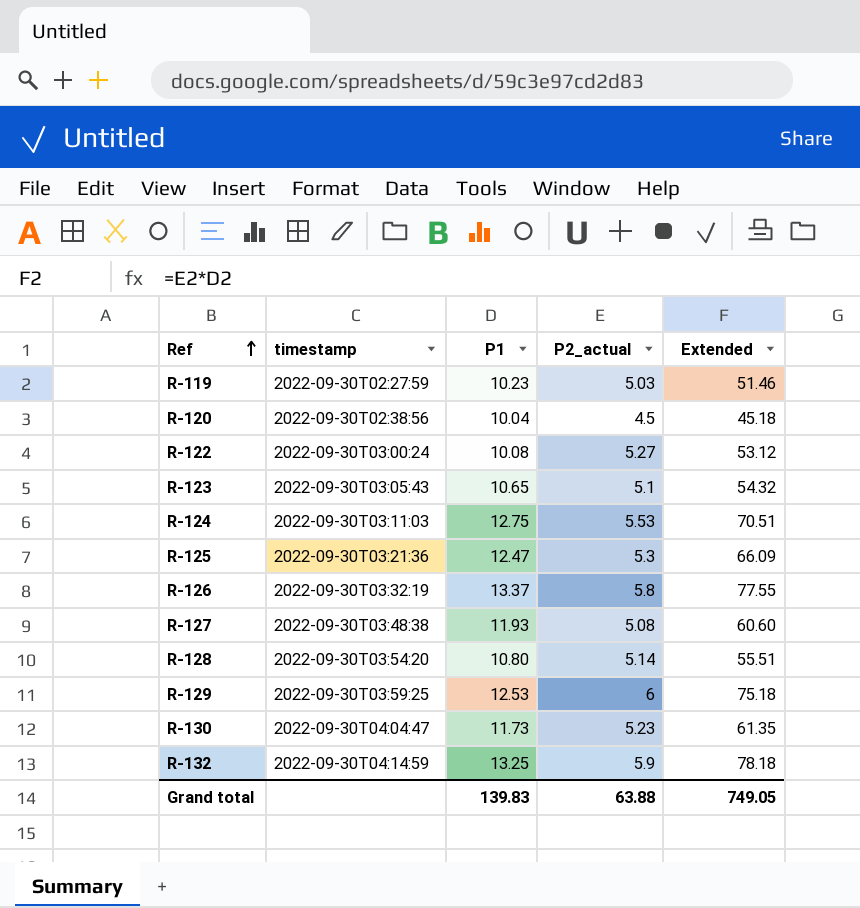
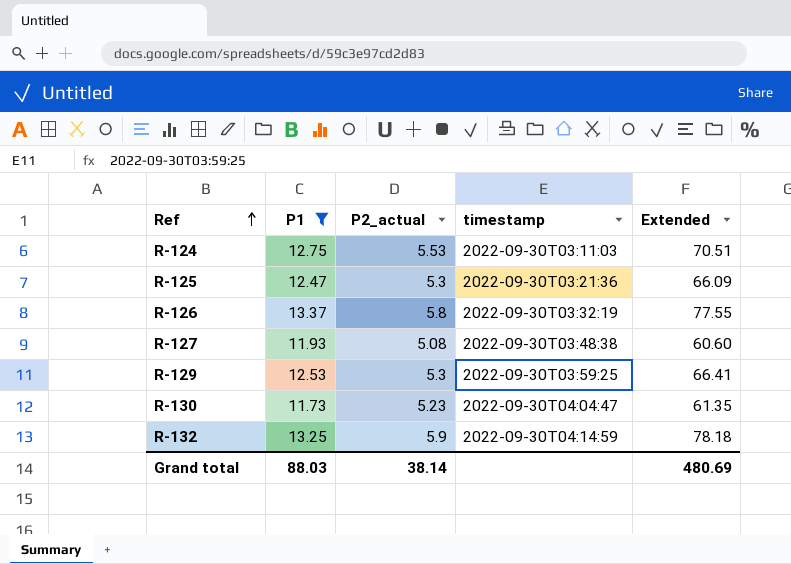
filter: none -> P1 >= 11.73
column timestamp | position: 2 -> 4
R-129 | P2_actual: 6 -> 5.3
R-129 | Extended: 75.18 -> 66.41
Grand total | P1: 139.83 -> 88.03
Grand total | P2_actual: 63.88 -> 38.14
Grand total | Extended: 749.05 -> 480.69

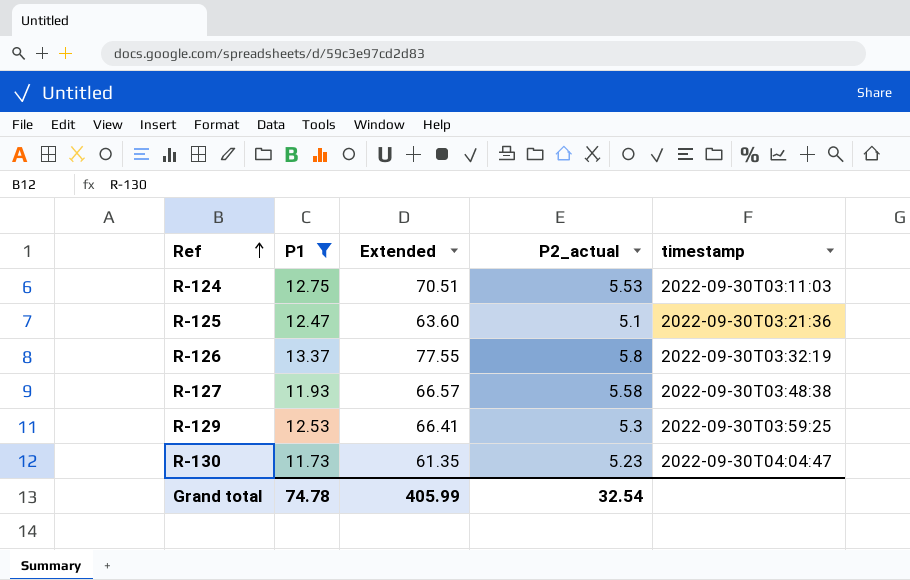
column Extended | position: 5 -> 3
row R-132: 13.25 | 5.9 | 2022-09-30T04:14:59 | 78.18 -> none
R-125 | Extended: 66.09 -> 63.60
R-125 | P2_actual: 5.3 -> 5.1
R-127 | Extended: 60.60 -> 66.57
R-127 | P2_actual: 5.08 -> 5.58
Grand total | P1: 88.03 -> 74.78
Grand total | Extended: 480.69 -> 405.99
Grand total | P2_actual: 38.14 -> 32.54

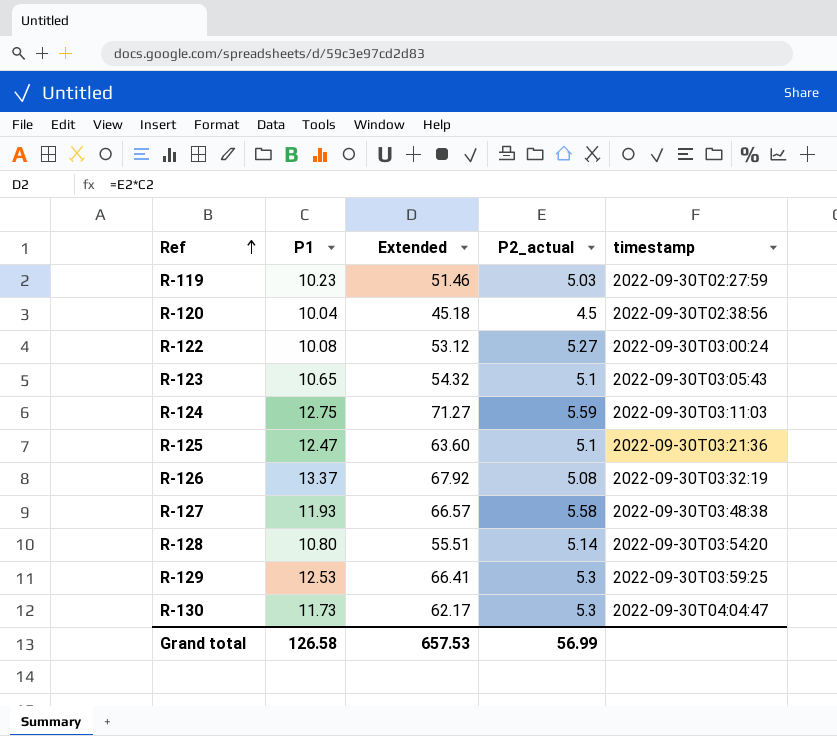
filter: P1 >= 11.73 -> none
R-124 | Extended: 70.51 -> 71.27
R-124 | P2_actual: 5.53 -> 5.59
R-126 | Extended: 77.55 -> 67.92
R-126 | P2_actual: 5.8 -> 5.08
R-130 | Extended: 61.35 -> 62.17
R-130 | P2_actual: 5.23 -> 5.3
Grand total | P1: 74.78 -> 126.58
Grand total | Extended: 405.99 -> 657.53
Grand total | P2_actual: 32.54 -> 56.99

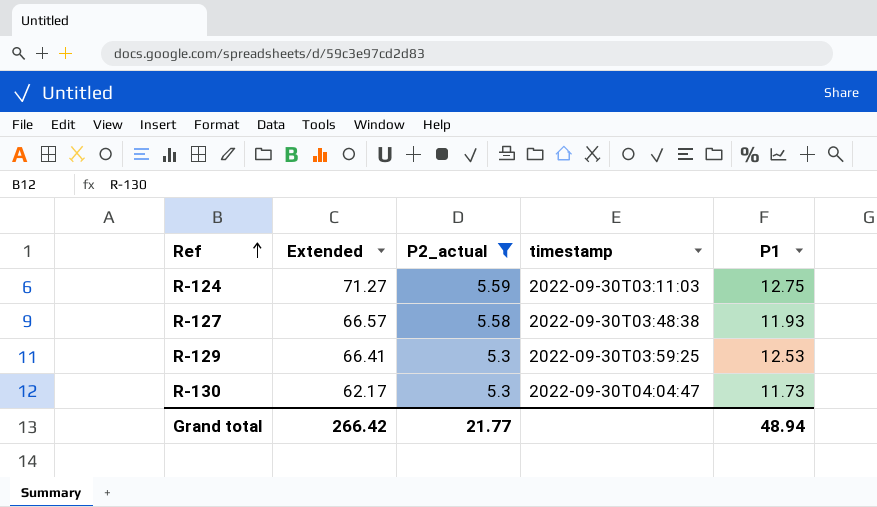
filter: none -> P2_actual >= 5.3
column P1 | position: 2 -> 5
Grand total | Extended: 657.53 -> 266.42
Grand total | P2_actual: 56.99 -> 21.77
Grand total | P1: 126.58 -> 48.94

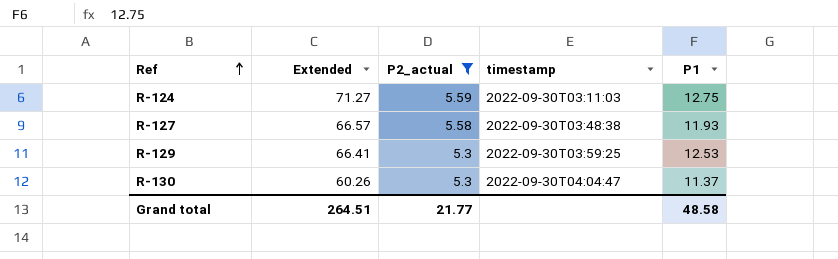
R-130 | Extended: 62.17 -> 60.26
R-130 | P1: 11.73 -> 11.37
Grand total | Extended: 266.42 -> 264.51
Grand total | P1: 48.94 -> 48.58

